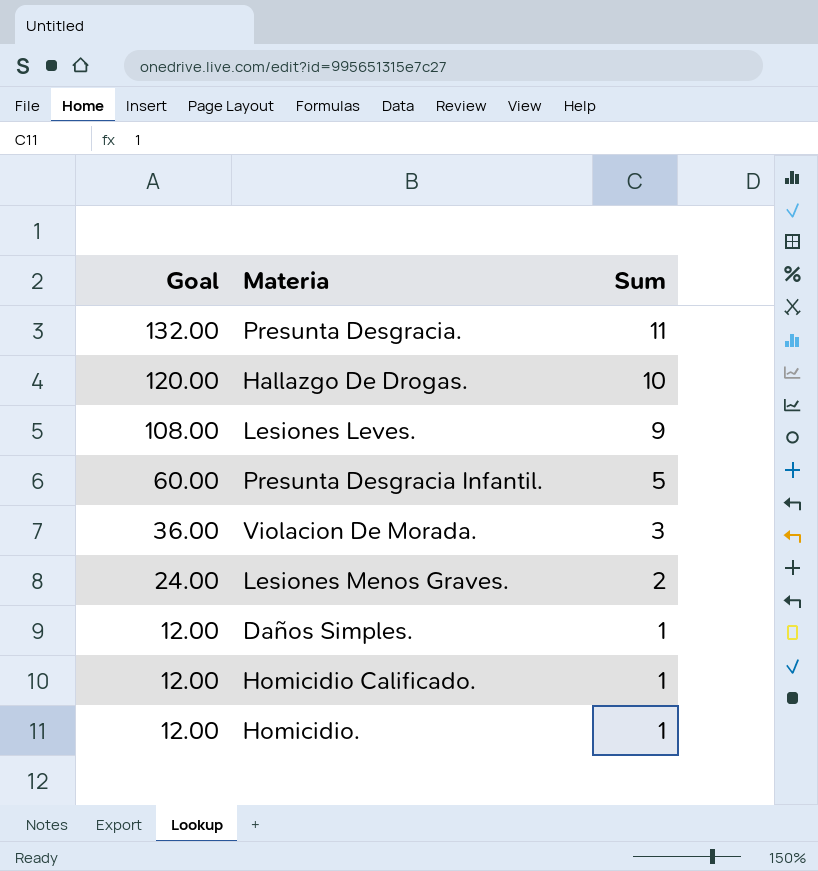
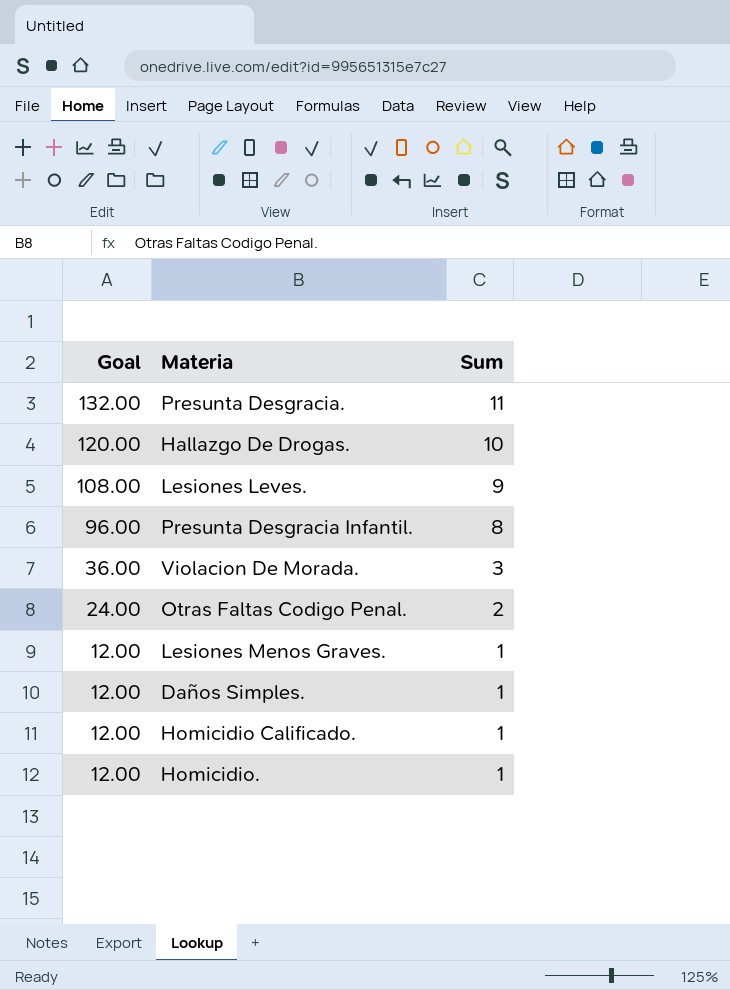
Presunta Desgracia Infantil. | Goal: 60.00 -> 96.00
Presunta Desgracia Infantil. | Sum: 5 -> 8
row Otras Faltas Codigo Penal.: none -> 24.00 | 2
Lesiones Menos Graves. | Goal: 24.00 -> 12.00
Lesiones Menos Graves. | Sum: 2 -> 1

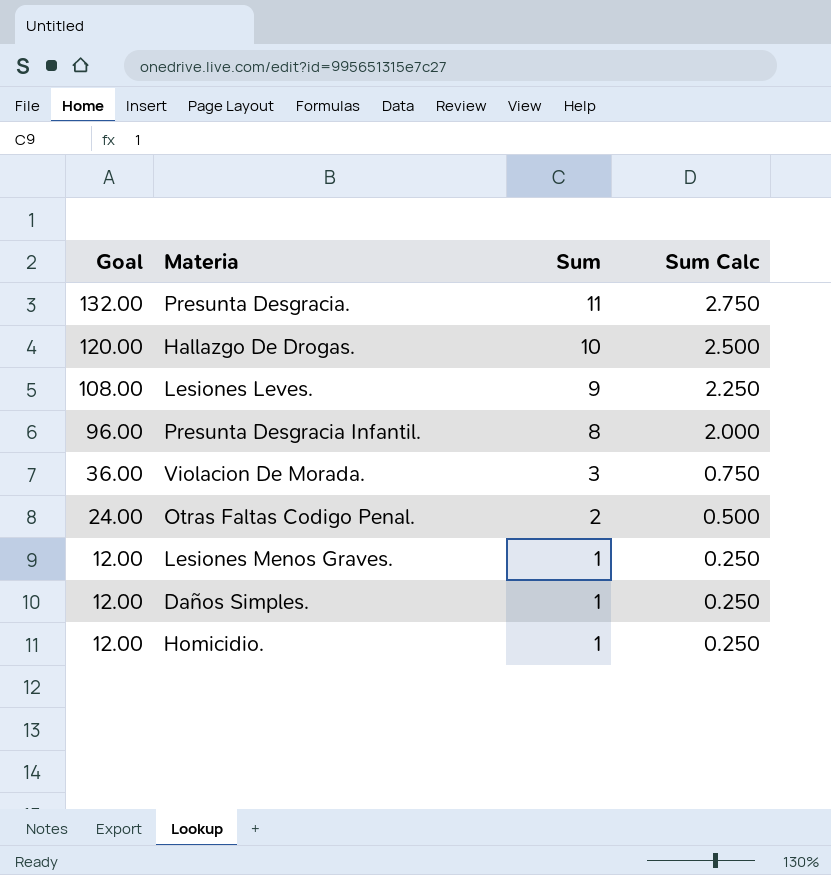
column Sum Calc | formula: none -> [Sum] * 0.25
row Homicidio Calificado.: 12.00 | 1 -> none

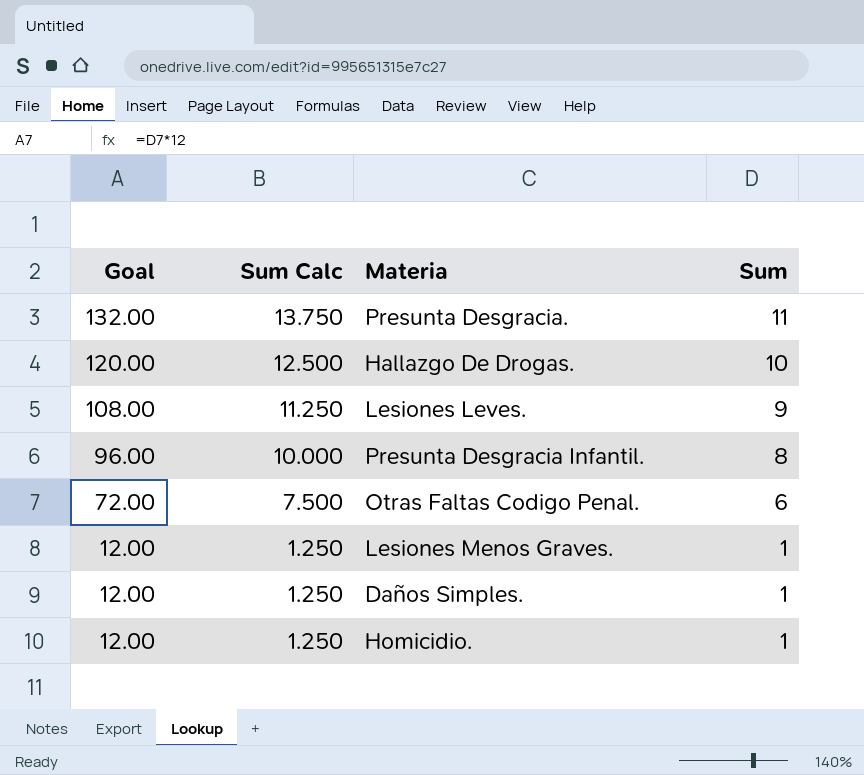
column Sum Calc | formula: [Sum] * 0.25 -> [Sum] * 1.25
column Sum Calc | position: 4 -> 2
row Violacion De Morada.: 36.00 | 3 | 0.750 -> none
Otras Faltas Codigo Penal. | Goal: 24.00 -> 72.00
Otras Faltas Codigo Penal. | Sum: 2 -> 6

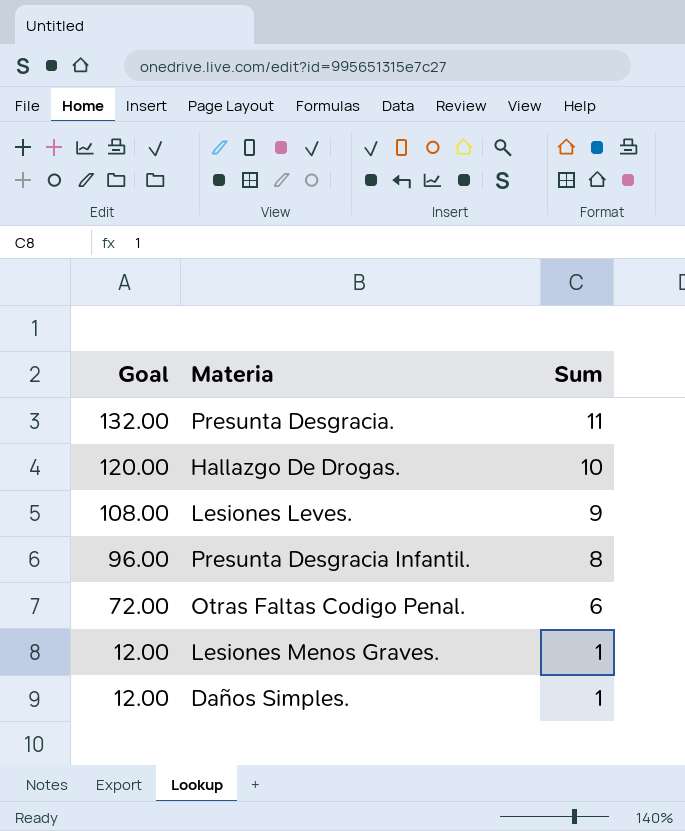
column Sum Calc | formula: [Sum] * 1.25 -> none
row Homicidio.: 12.00 | 1.250 | 1 -> none

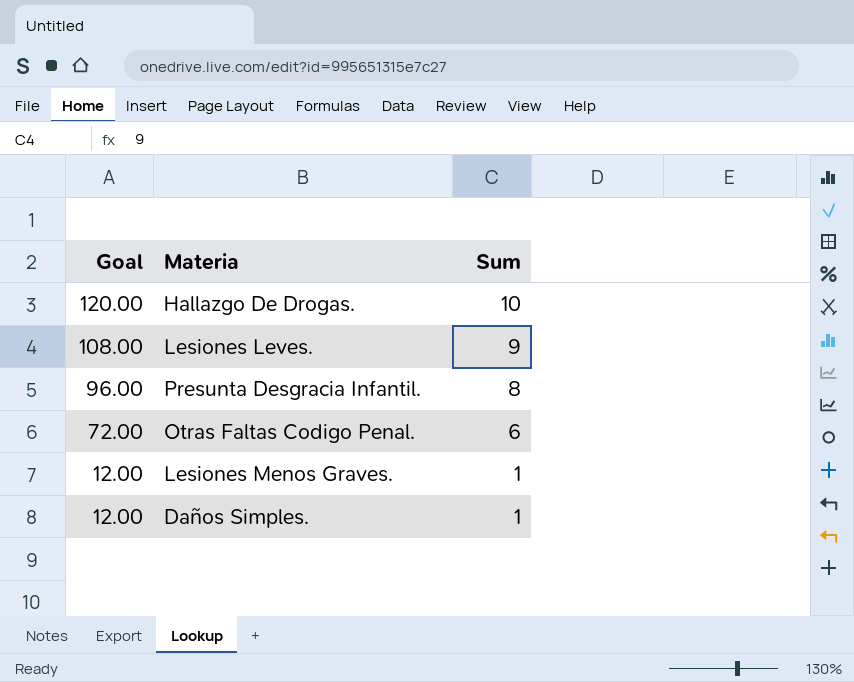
row Presunta Desgracia.: 132.00 | 11 -> none

